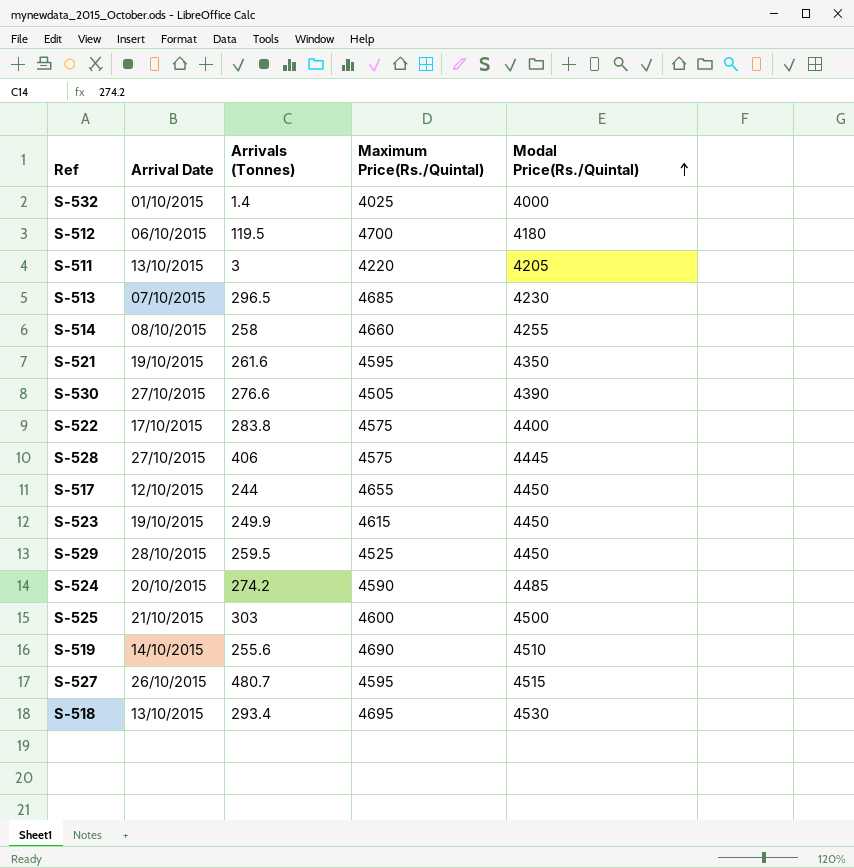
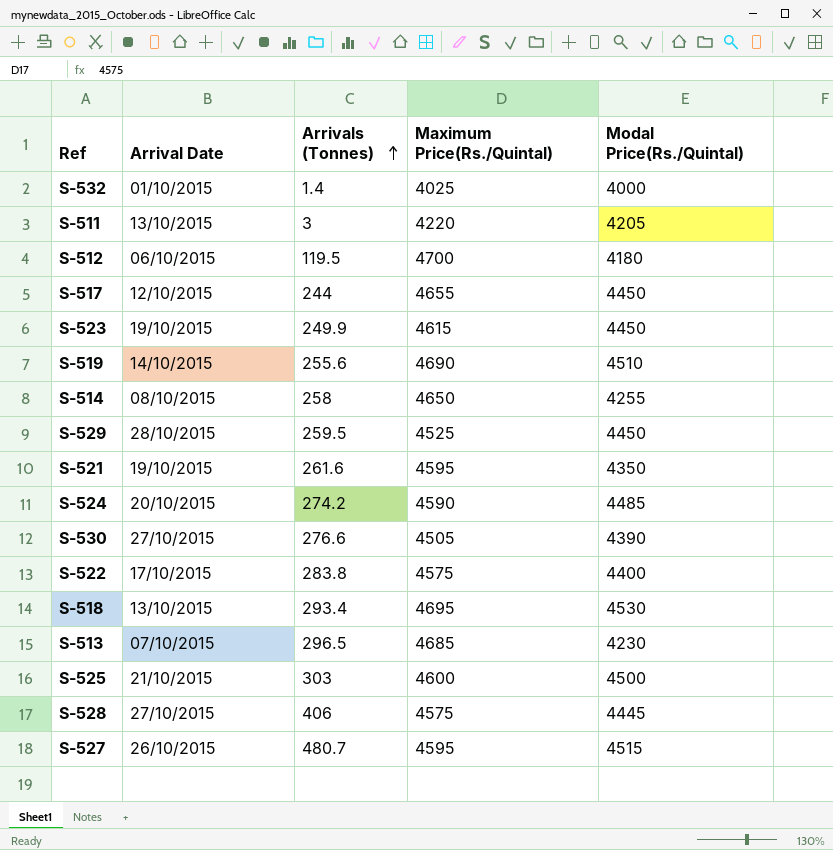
row order: Modal Price(Rs./Quintal) ascending -> Arrivals (Tonnes) ascending
S-514 | Maximum Price(Rs./Quintal): 4660 -> 4650

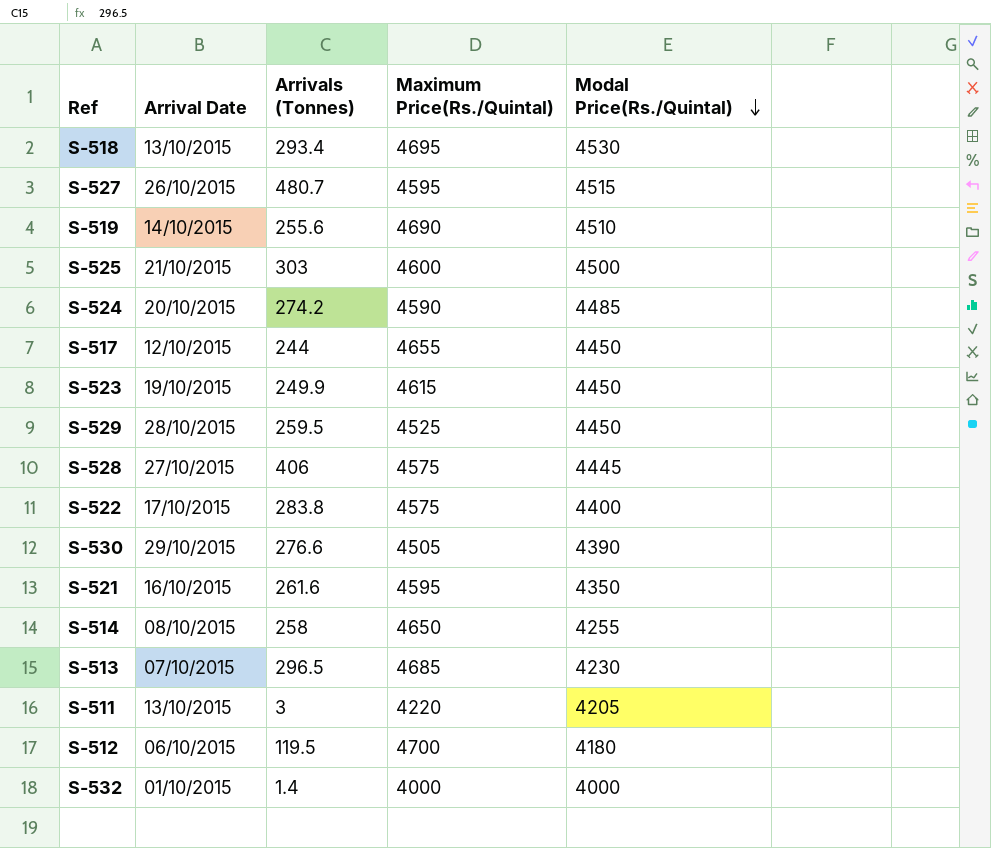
row order: Arrivals (Tonnes) ascending -> Modal Price(Rs./Quintal) descending
S-530 | Arrival Date: 27/10/2015 -> 29/10/2015
S-521 | Arrival Date: 19/10/2015 -> 16/10/2015
S-532 | Maximum Price(Rs./Quintal): 4025 -> 4000

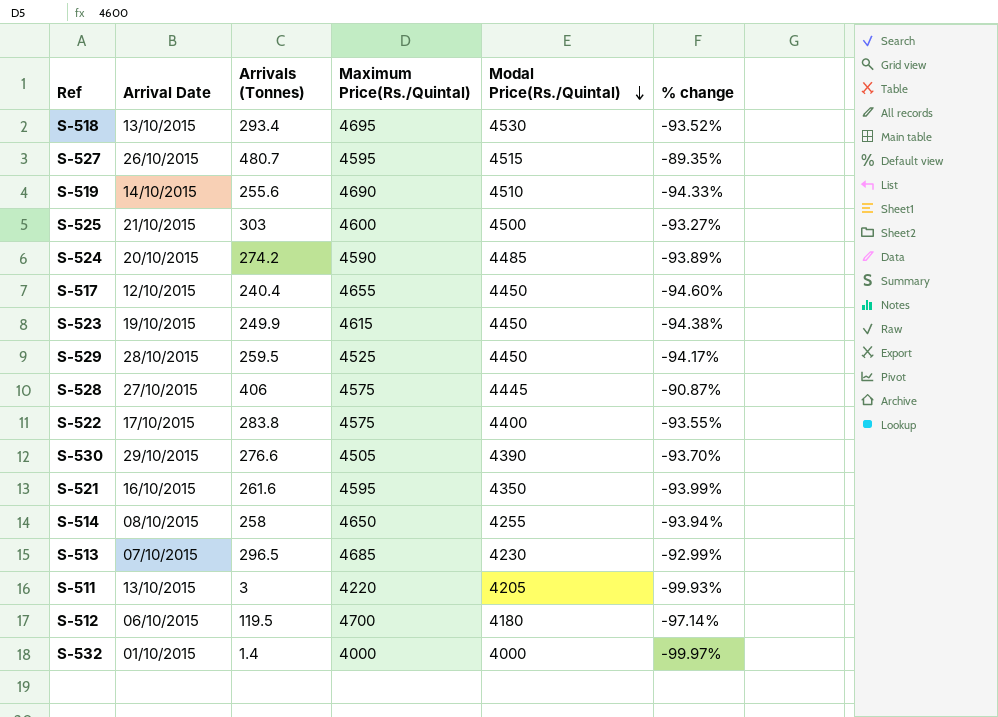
column % change | formula: none -> ([Arrivals (Tonnes)] - [Modal Price(Rs./Quintal)]) / [Modal Price(Rs./Quintal)]
S-517 | Arrivals (Tonnes): 244 -> 240.4

